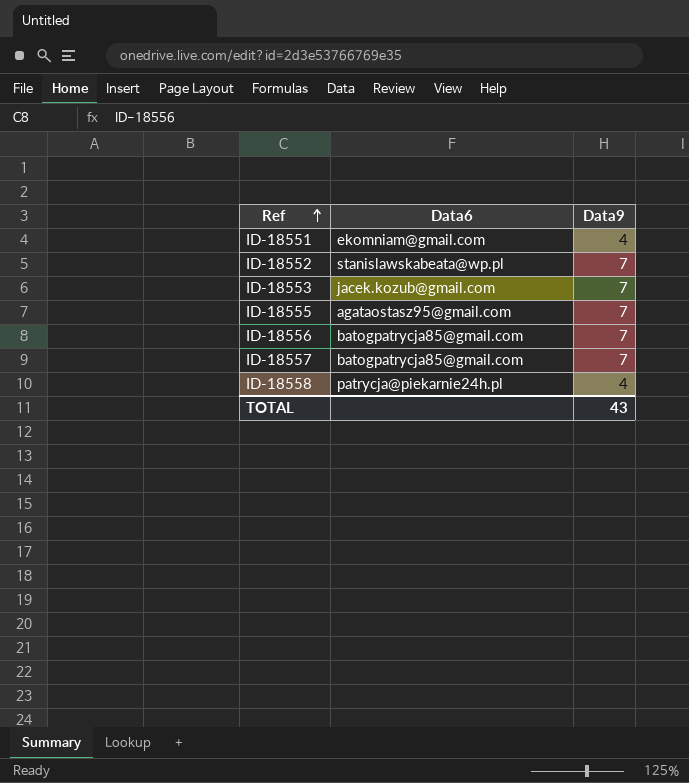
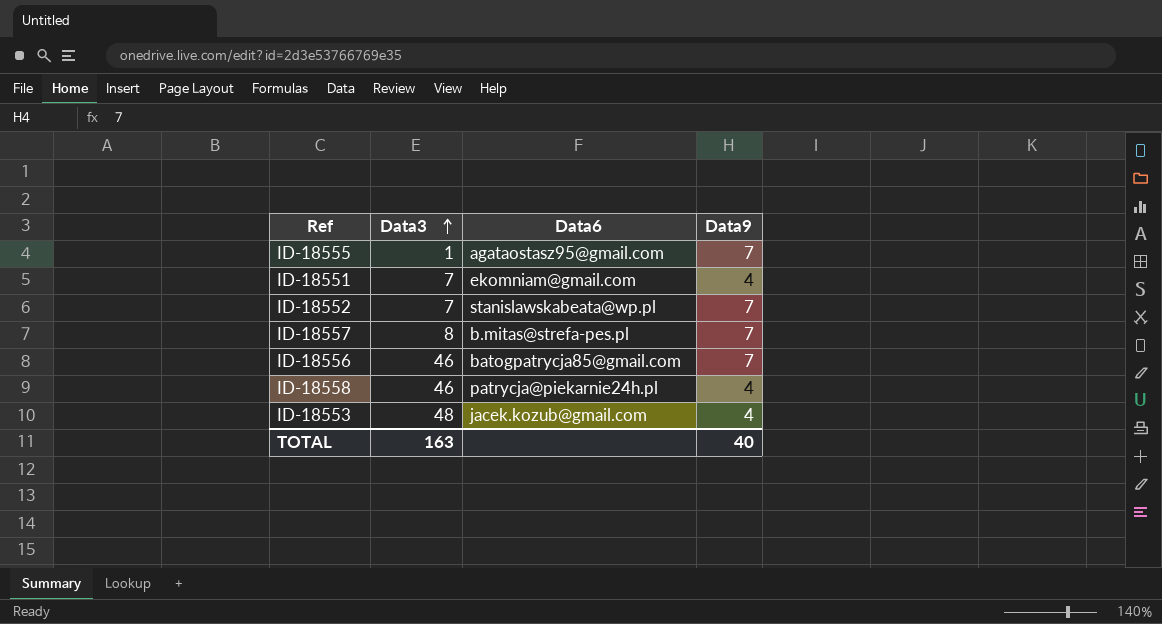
row order: Ref ascending -> Data3 ascending
column Data3 | position: none -> 2
ID-18557 | Data6: batogpatrycja85@gmail.com -> b.mitas@strefa-pes.pl
ID-18553 | Data9: 7 -> 4
TOTAL | Data9: 43 -> 40

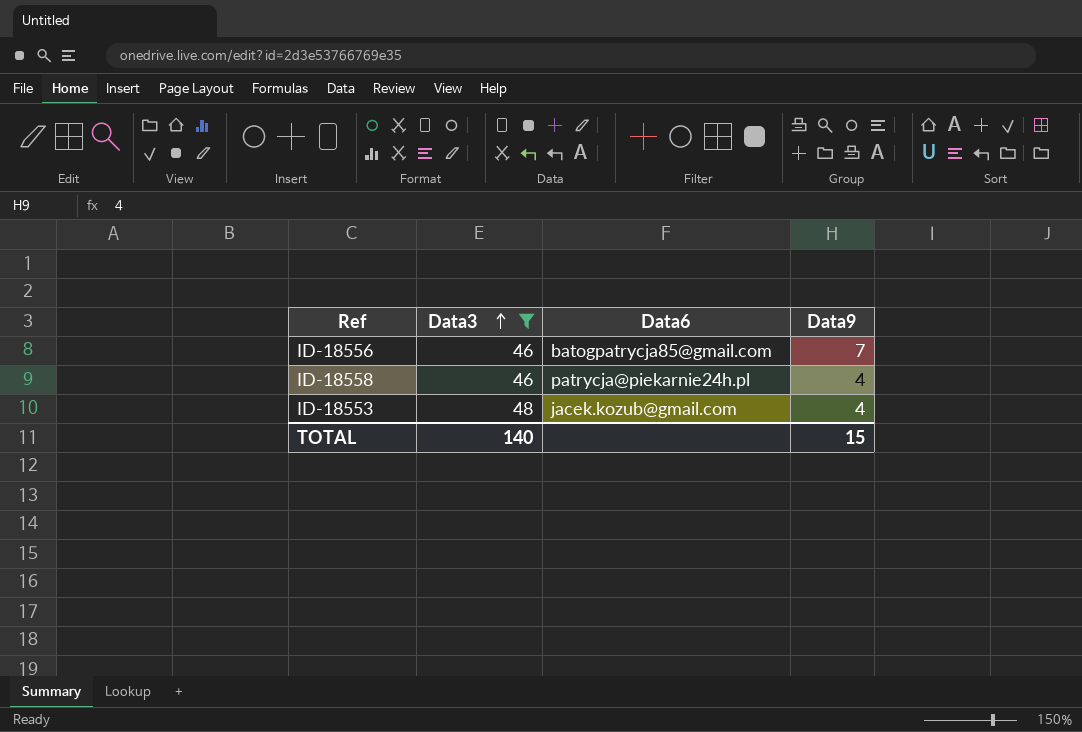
filter: none -> Data3 >= 46
TOTAL | Data3: 163 -> 140
TOTAL | Data9: 40 -> 15

